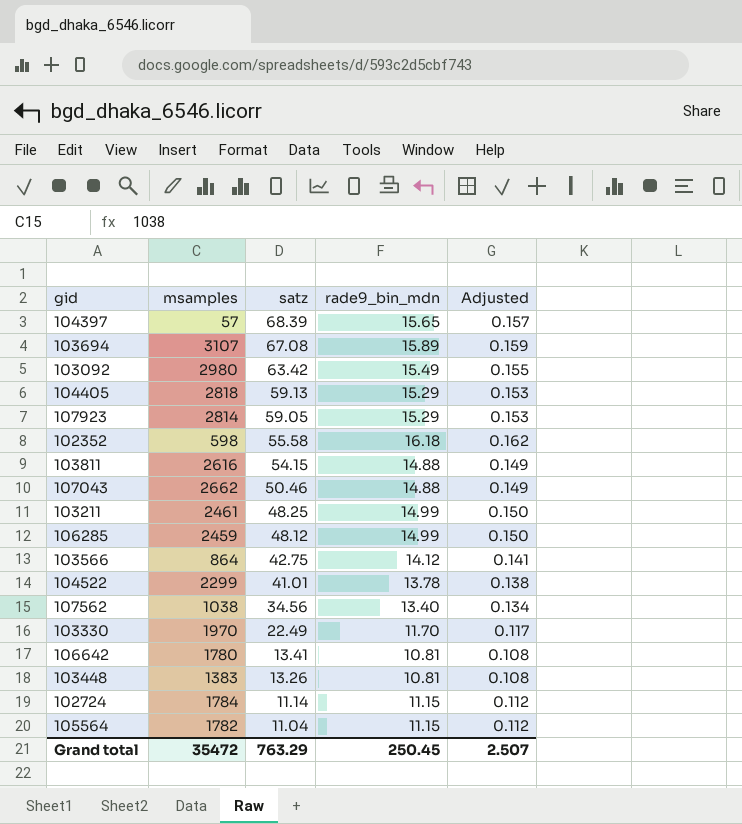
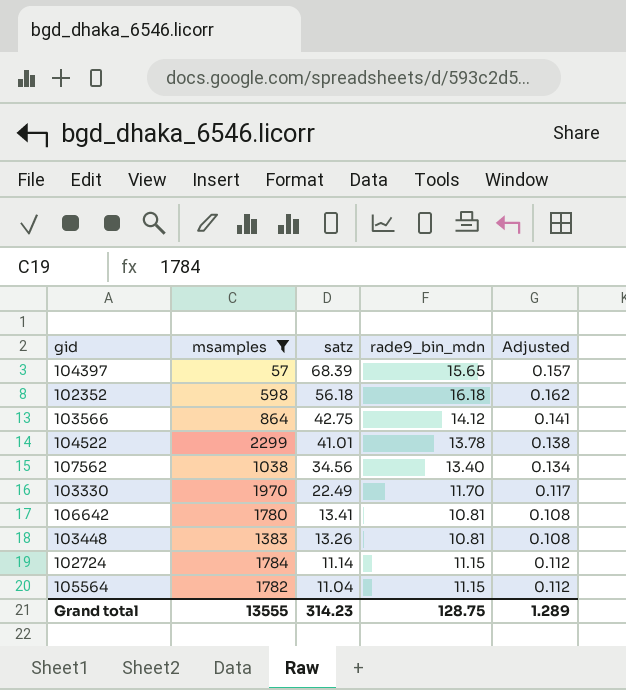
filter: none -> msamples <= 2299
102352 | satz: 55.58 -> 56.18
Grand total | msamples: 35472 -> 13555
Grand total | satz: 763.29 -> 314.23
Grand total | rade9_bin_mdn: 250.45 -> 128.75
Grand total | Adjusted: 2.507 -> 1.289

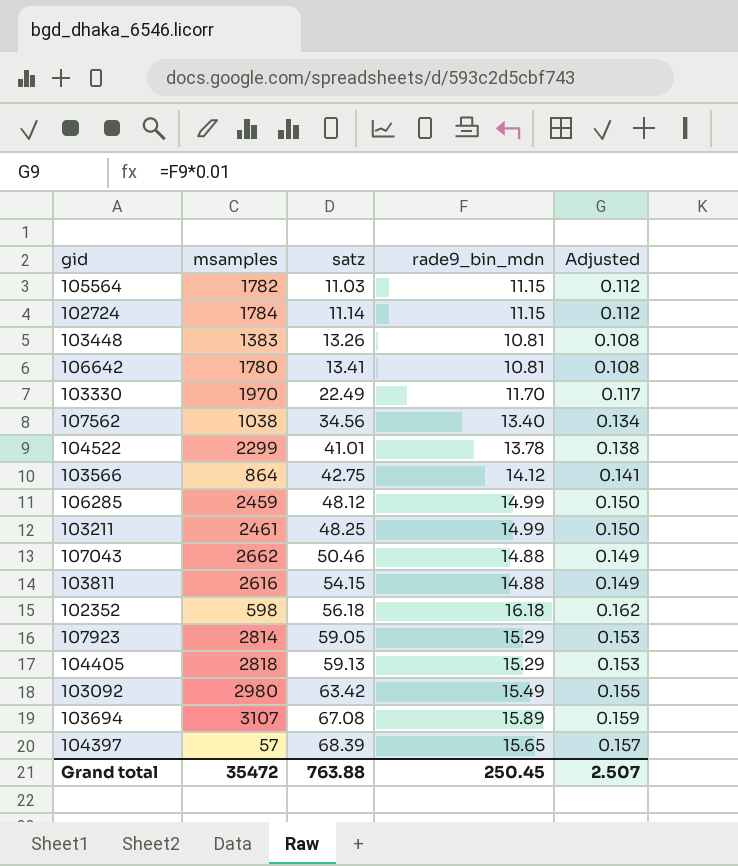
filter: msamples <= 2299 -> none
row order: satz descending -> satz ascending
105564 | satz: 11.04 -> 11.03
Grand total | msamples: 13555 -> 35472
Grand total | satz: 314.23 -> 763.88
Grand total | rade9_bin_mdn: 128.75 -> 250.45
Grand total | Adjusted: 1.289 -> 2.507

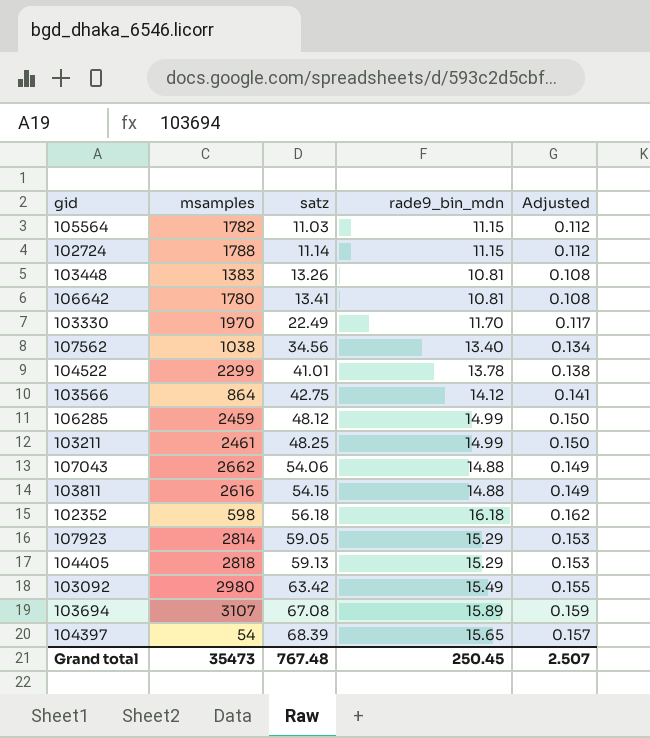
102724 | msamples: 1784 -> 1788
107043 | satz: 50.46 -> 54.06
104397 | msamples: 57 -> 54
Grand total | msamples: 35472 -> 35473
Grand total | satz: 763.88 -> 767.48

